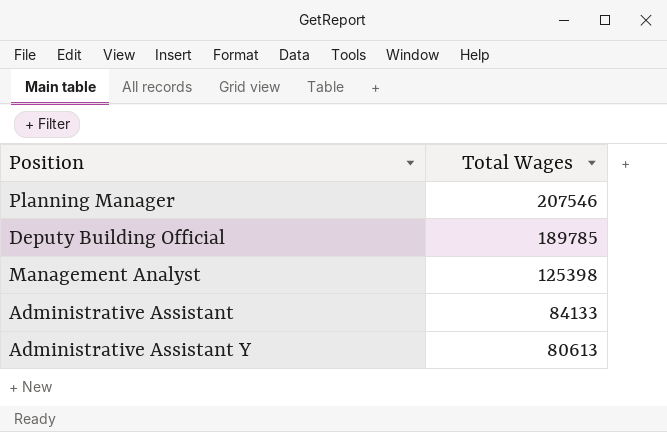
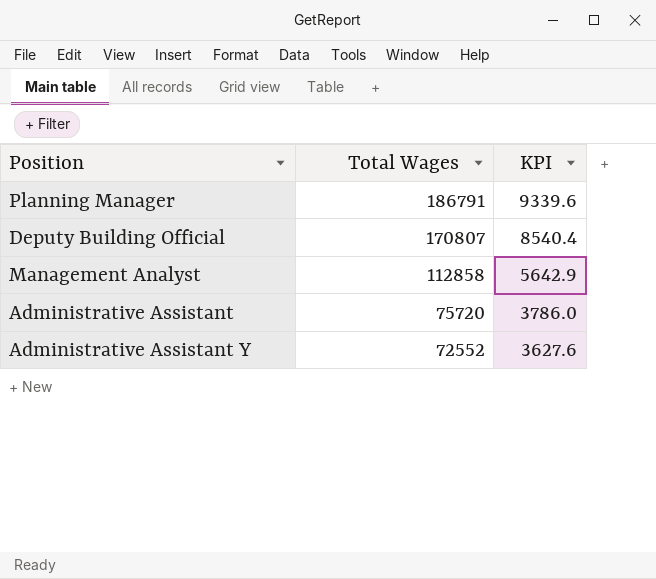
column KPI | formula: none -> [Total Wages] * 0.05
Planning Manager | Total Wages: 207546 -> 186791
Deputy Building Official | Total Wages: 189785 -> 170807
Management Analyst | Total Wages: 125398 -> 112858
Administrative Assistant | Total Wages: 84133 -> 75720
Administrative Assistant Y | Total Wages: 80613 -> 72552

